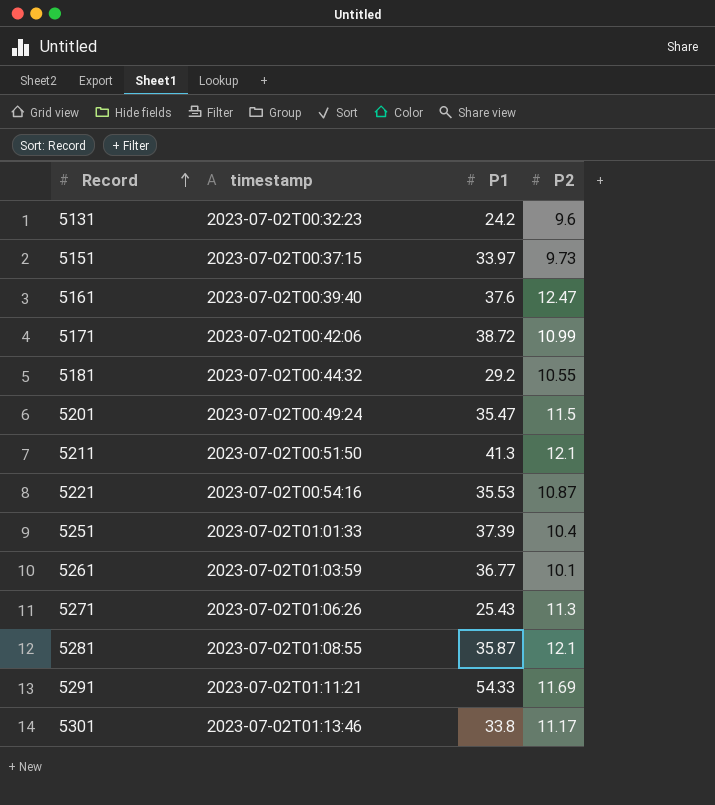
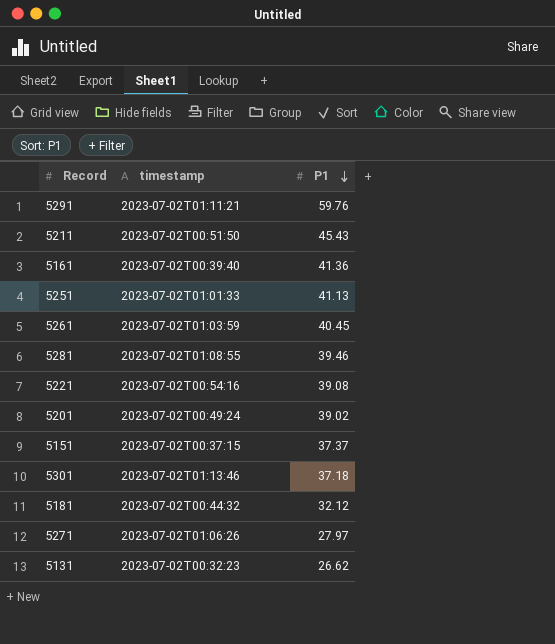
row order: Record ascending -> P1 descending
column P2 | position: 4 -> none
row 5171: 2023-07-02T00:42:06 | 38.72 | 10.99 -> none
5291 | P1: 54.33 -> 59.76
5211 | P1: 41.3 -> 45.43
5161 | P1: 37.6 -> 41.36
5251 | P1: 37.39 -> 41.13
5261 | P1: 36.77 -> 40.45
5281 | P1: 35.87 -> 39.46
5221 | P1: 35.53 -> 39.08
5201 | P1: 35.47 -> 39.02
5151 | P1: 33.97 -> 37.37
5301 | P1: 33.8 -> 37.18
5181 | P1: 29.2 -> 32.12
5271 | P1: 25.43 -> 27.97
5131 | P1: 24.2 -> 26.62

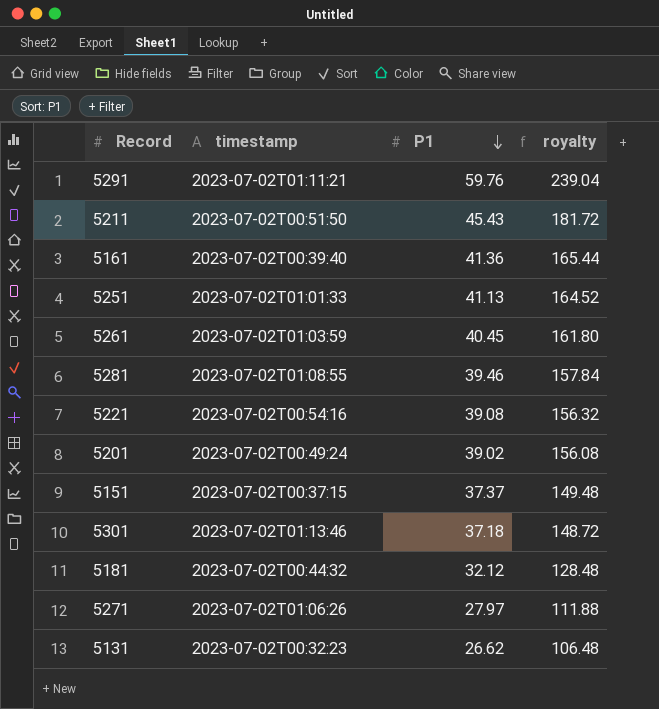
column royalty | formula: none -> [P1] * 4

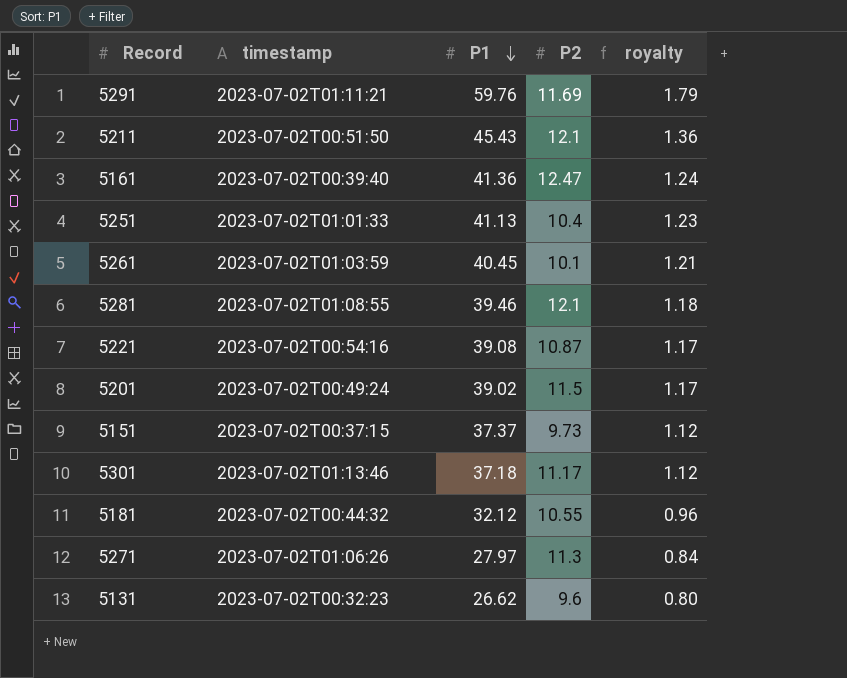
column P2 | position: none -> 4
column royalty | formula: [P1] * 4 -> [P1] * 0.03

